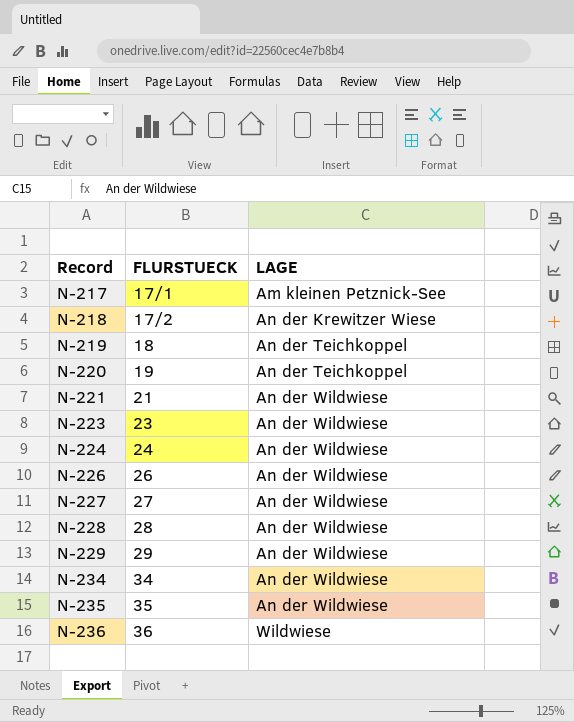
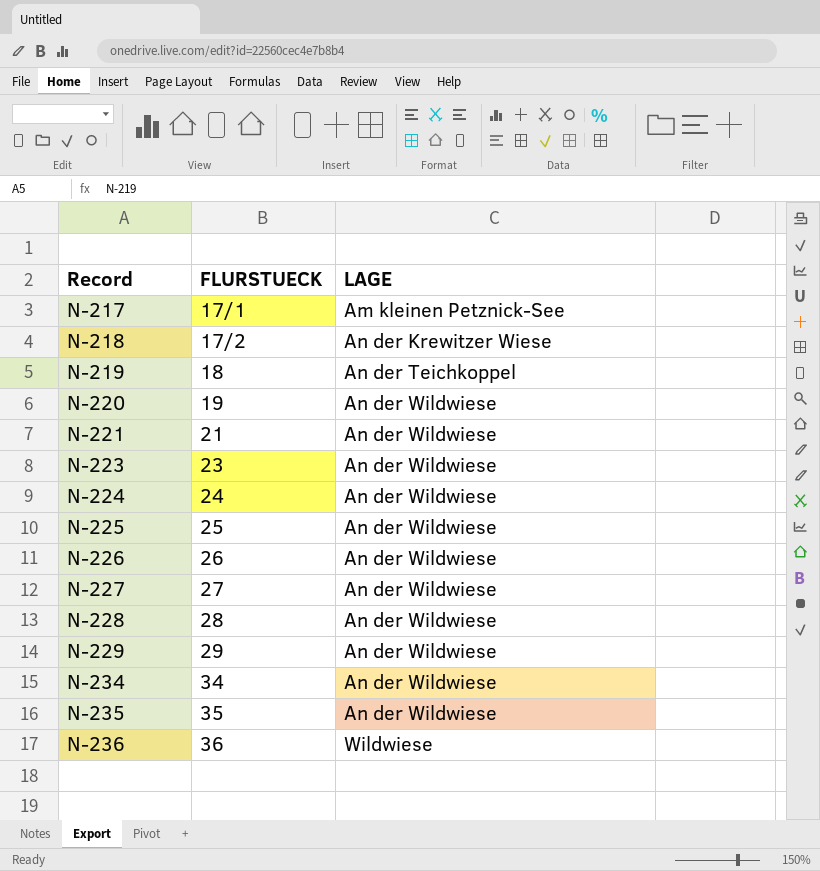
N-220 | LAGE: An der Teichkoppel -> An der Wildwiese
row N-225: none -> 25 | An der Wildwiese

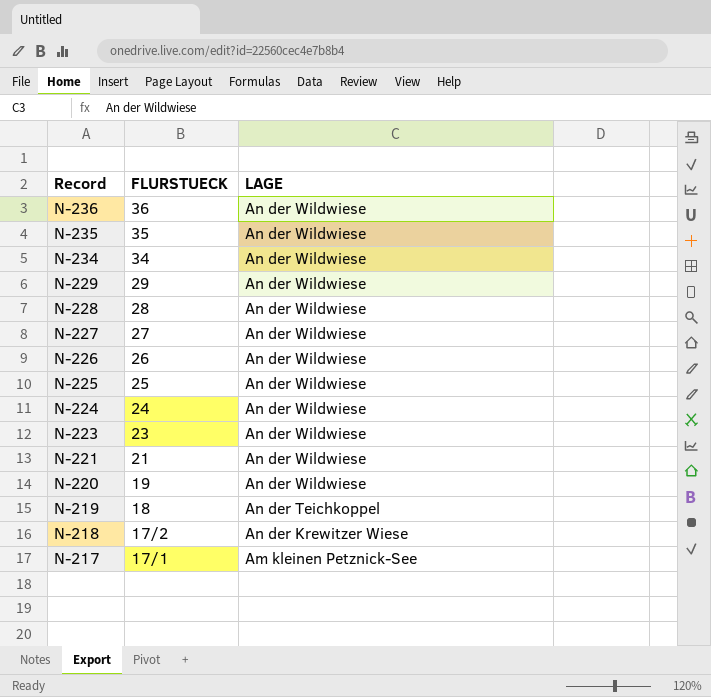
row order: Record ascending -> Record descending
N-236 | LAGE: Wildwiese -> An der Wildwiese

